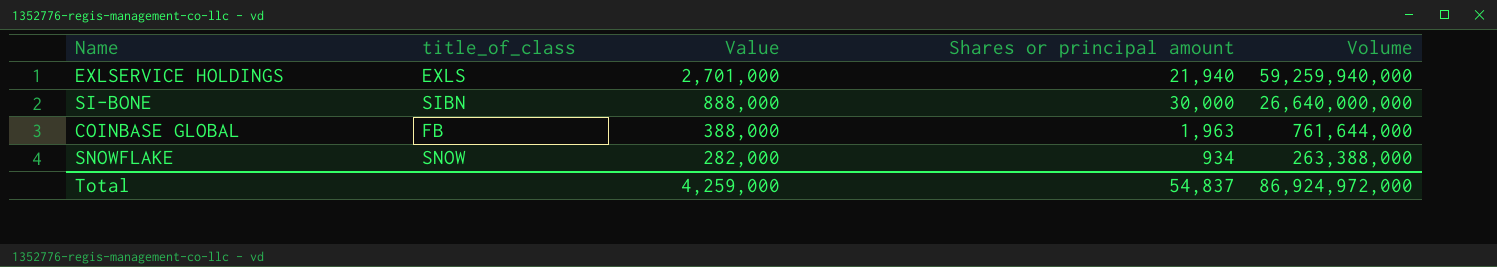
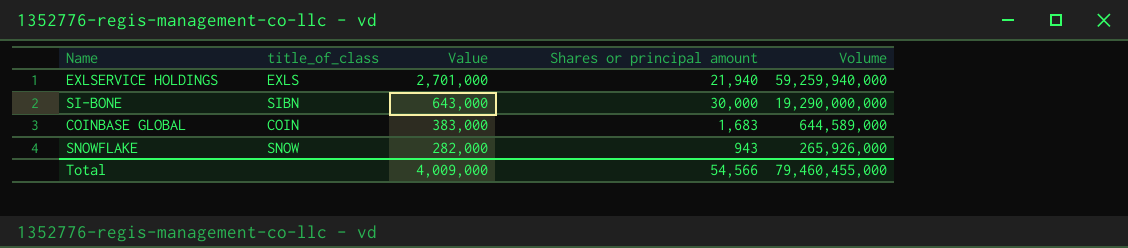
SI-BONE | Value: 888,000 -> 643,000
SI-BONE | Volume: 26,640,000,000 -> 19,290,000,000
COINBASE GLOBAL | title_of_class: FB -> COIN
COINBASE GLOBAL | Value: 388,000 -> 383,000
COINBASE GLOBAL | Shares or principal amount: 1,963 -> 1,683
COINBASE GLOBAL | Volume: 761,644,000 -> 644,589,000
SNOWFLAKE | Shares or principal amount: 934 -> 943
SNOWFLAKE | Volume: 263,388,000 -> 265,926,000
Total | Value: 4,259,000 -> 4,009,000
Total | Shares or principal amount: 54,837 -> 54,566
Total | Volume: 86,924,972,000 -> 79,460,455,000

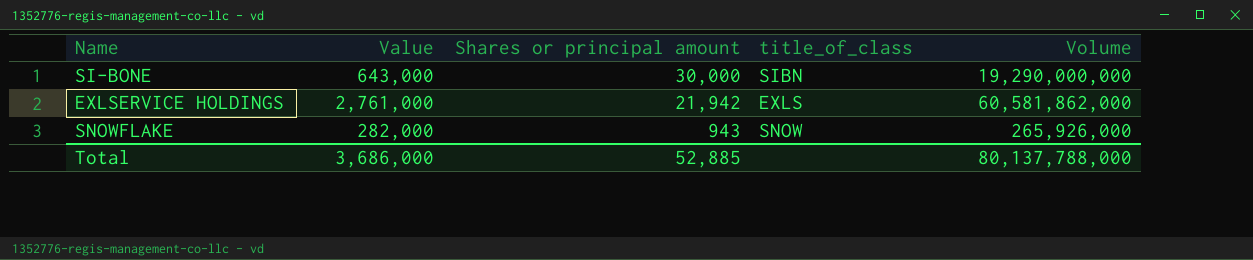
row order: Value descending -> Shares or principal amount descending
column title_of_class | position: 2 -> 4
row COINBASE GLOBAL: COIN | 383,000 | 1,683 | 644,589,000 -> none
EXLSERVICE HOLDINGS | Value: 2,701,000 -> 2,761,000
EXLSERVICE HOLDINGS | Shares or principal amount: 21,940 -> 21,942
EXLSERVICE HOLDINGS | Volume: 59,259,940,000 -> 60,581,862,000
Total | Value: 4,009,000 -> 3,686,000
Total | Shares or principal amount: 54,566 -> 52,885
Total | Volume: 79,460,455,000 -> 80,137,788,000

